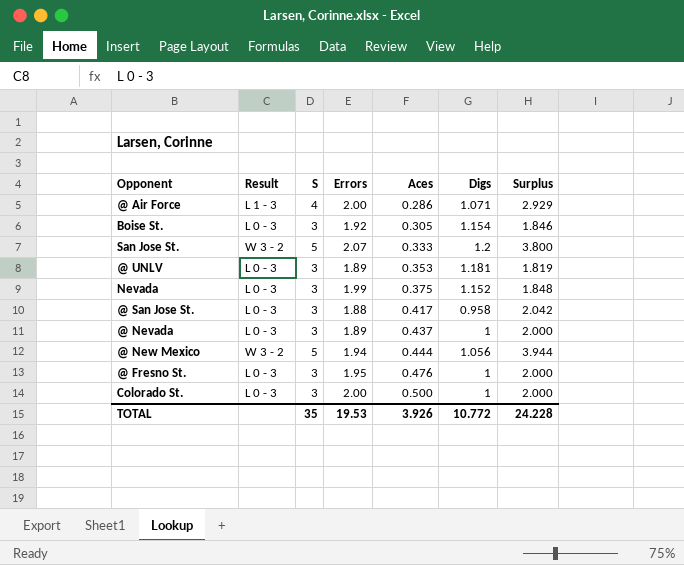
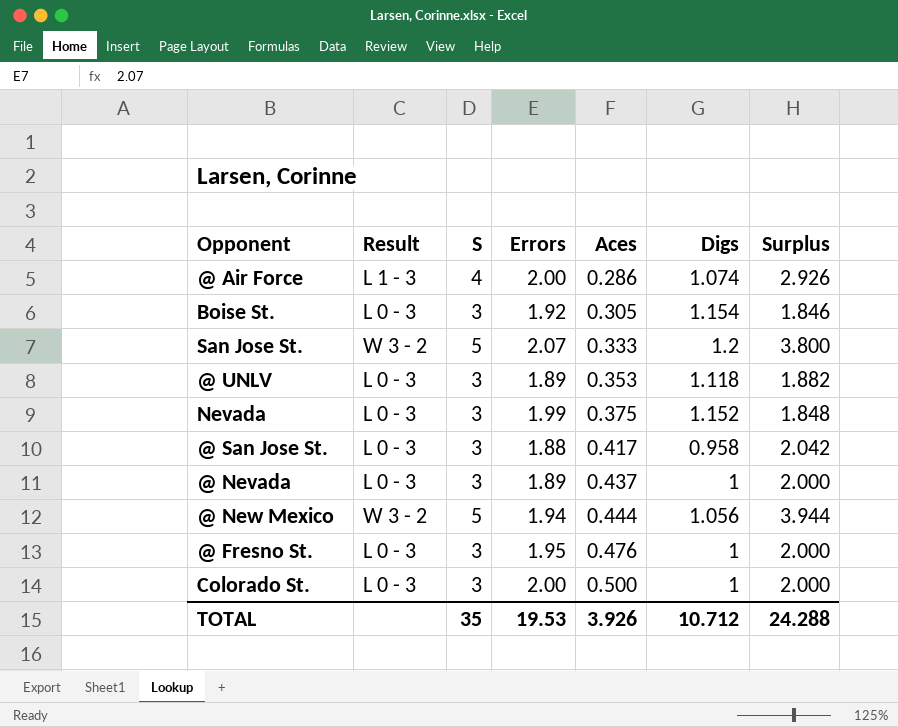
@ Air Force | Digs: 1.071 -> 1.074
@ Air Force | Surplus: 2.929 -> 2.926
@ UNLV | Digs: 1.181 -> 1.118
@ UNLV | Surplus: 1.819 -> 1.882
TOTAL | Digs: 10.772 -> 10.712
TOTAL | Surplus: 24.228 -> 24.288

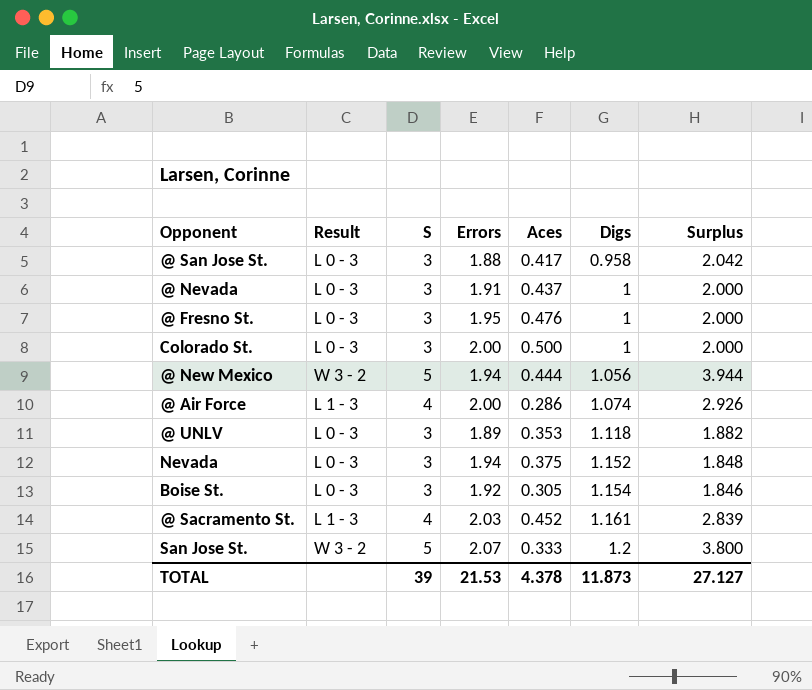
row order: Aces ascending -> Digs ascending
@ Nevada | Errors: 1.89 -> 1.91
Nevada | Errors: 1.99 -> 1.94
row @ Sacramento St.: none -> L 1 - 3 | 4 | 2.03 | 0.452 | 1.161 | 2.839
TOTAL | S: 35 -> 39
TOTAL | Errors: 19.53 -> 21.53
TOTAL | Aces: 3.926 -> 4.378
TOTAL | Digs: 10.712 -> 11.873
TOTAL | Surplus: 24.288 -> 27.127

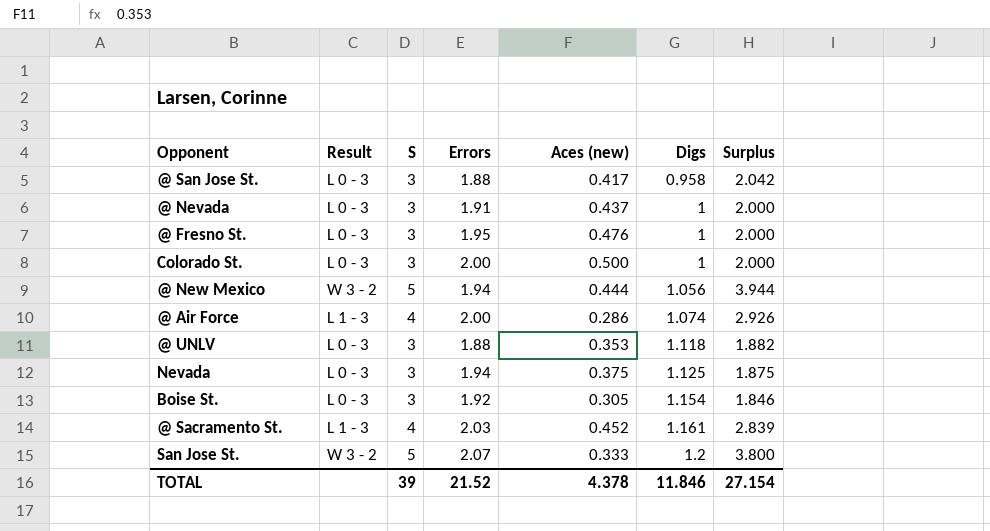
column name: Aces -> Aces (new)
@ UNLV | Errors: 1.89 -> 1.88
Nevada | Digs: 1.152 -> 1.125
Nevada | Surplus: 1.848 -> 1.875
TOTAL | Errors: 21.53 -> 21.52
TOTAL | Digs: 11.873 -> 11.846
TOTAL | Surplus: 27.127 -> 27.154

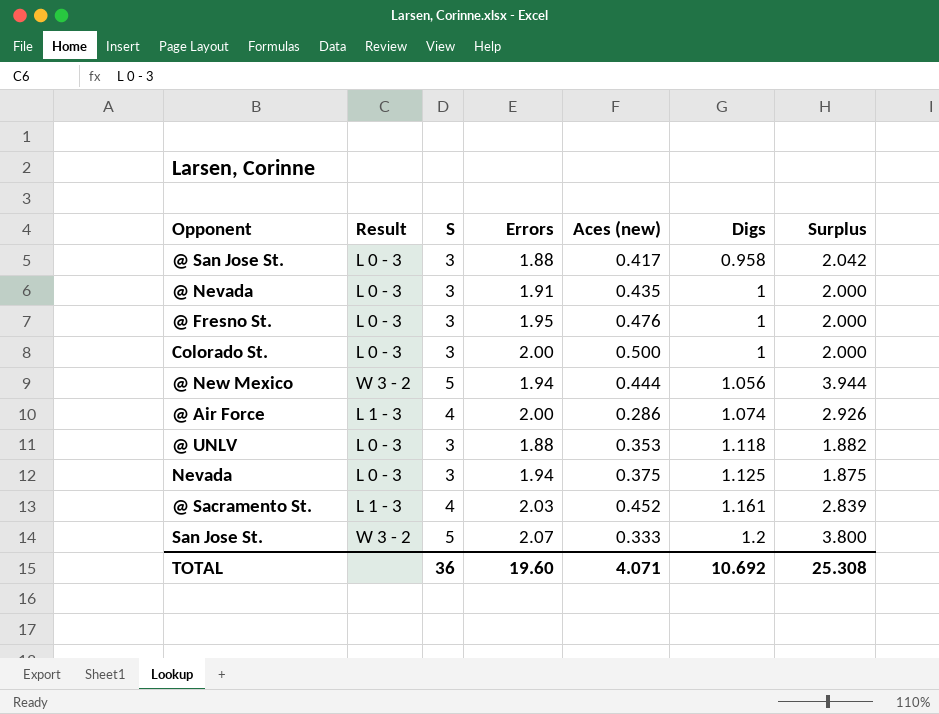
row Boise St.: L 0 - 3 | 3 | 1.92 | 0.305 | 1.154 | 1.846 -> none
@ Nevada | Aces (new): 0.437 -> 0.435
TOTAL | S: 39 -> 36
TOTAL | Errors: 21.52 -> 19.60
TOTAL | Aces (new): 4.378 -> 4.071
TOTAL | Digs: 11.846 -> 10.692
TOTAL | Surplus: 27.154 -> 25.308

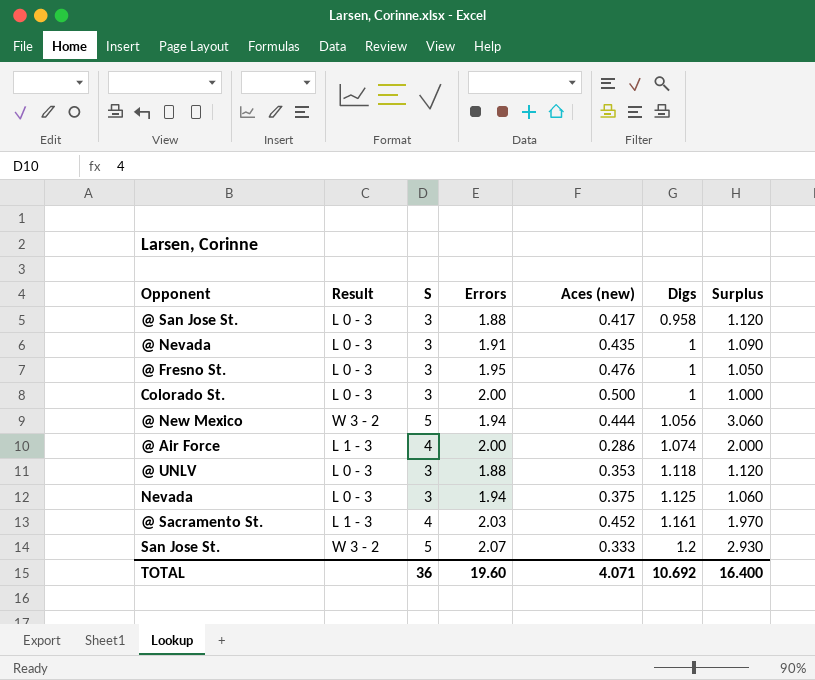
column Surplus | formula: [S] - [Digs] -> [S] - [Errors]
TOTAL | Surplus: 25.308 -> 16.400

